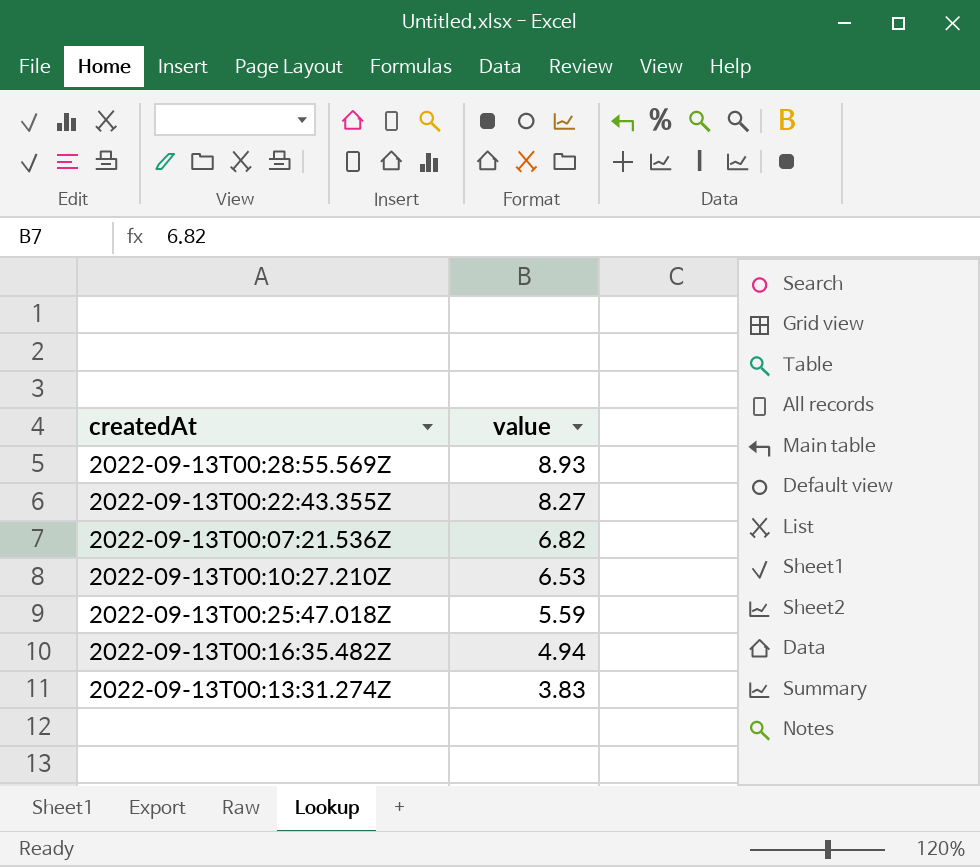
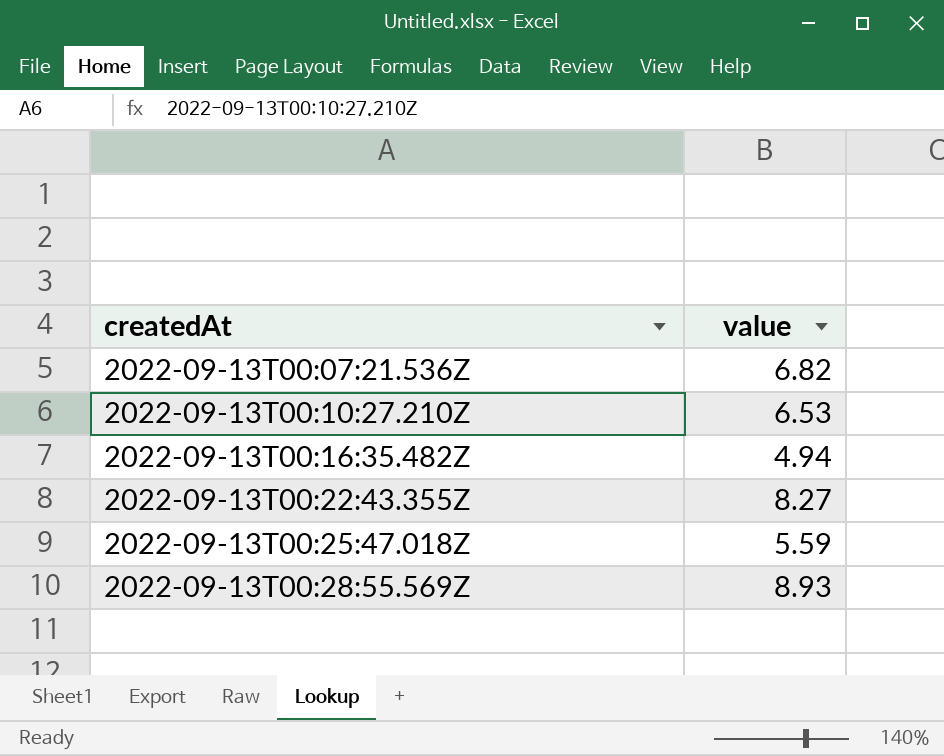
row order: value descending -> createdAt ascending
row 2022-09-13T00:13:31.274Z: 3.83 -> none

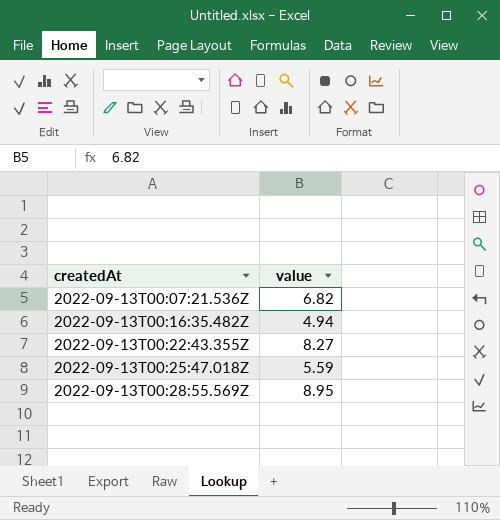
row 2022-09-13T00:10:27.210Z: 6.53 -> none
2022-09-13T00:28:55.569Z | value: 8.93 -> 8.95

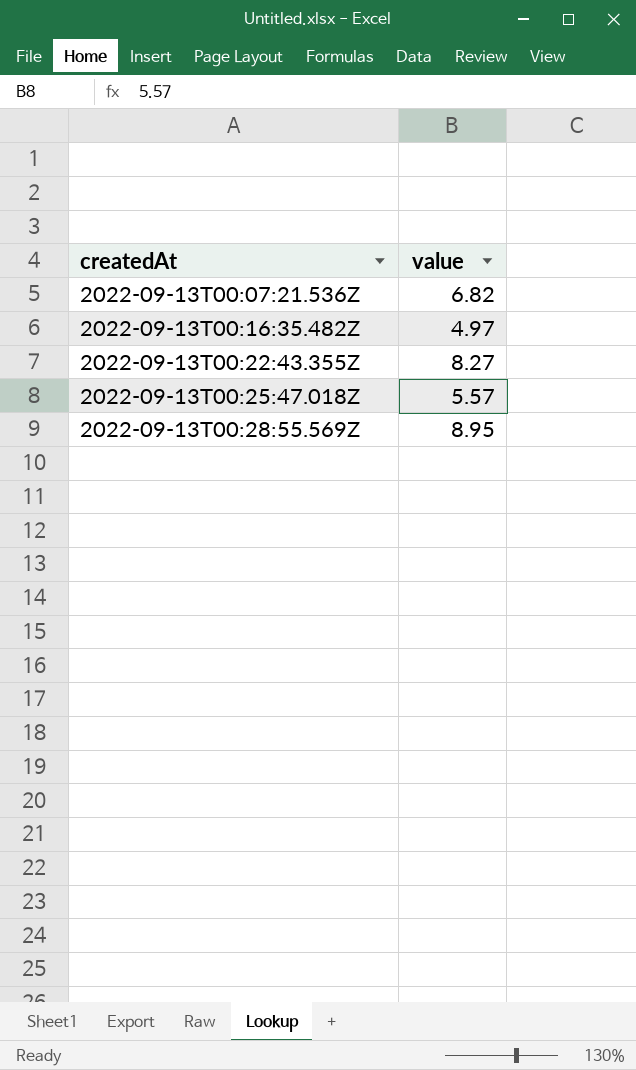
2022-09-13T00:16:35.482Z | value: 4.94 -> 4.97
2022-09-13T00:25:47.018Z | value: 5.59 -> 5.57

